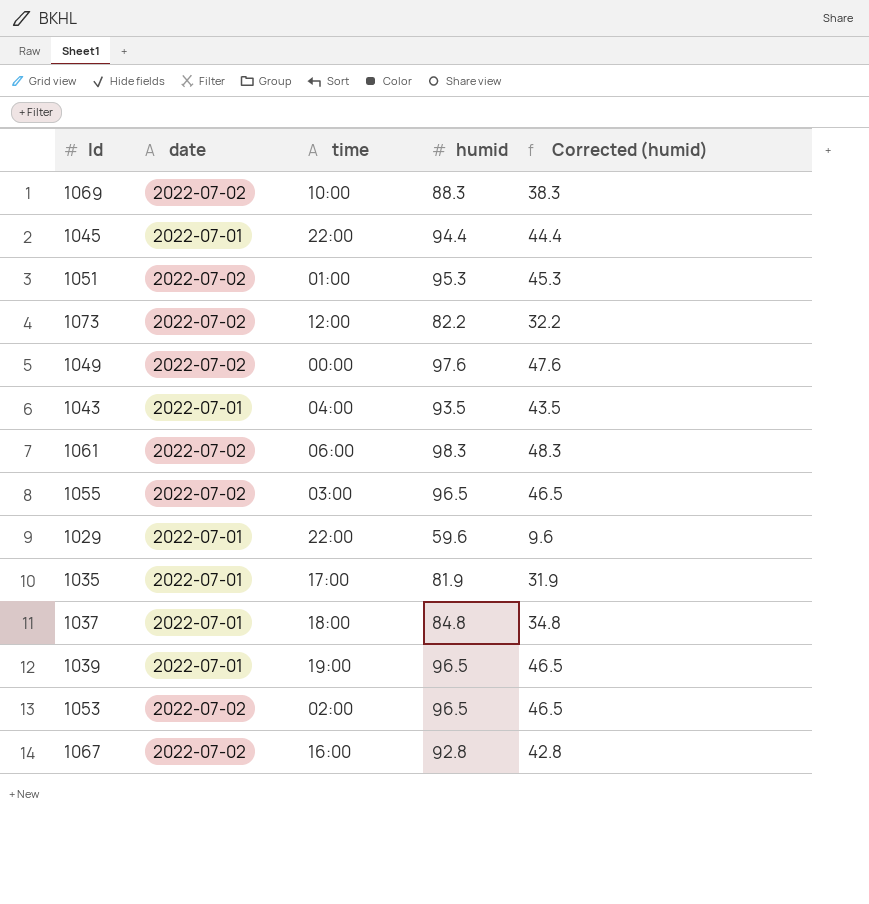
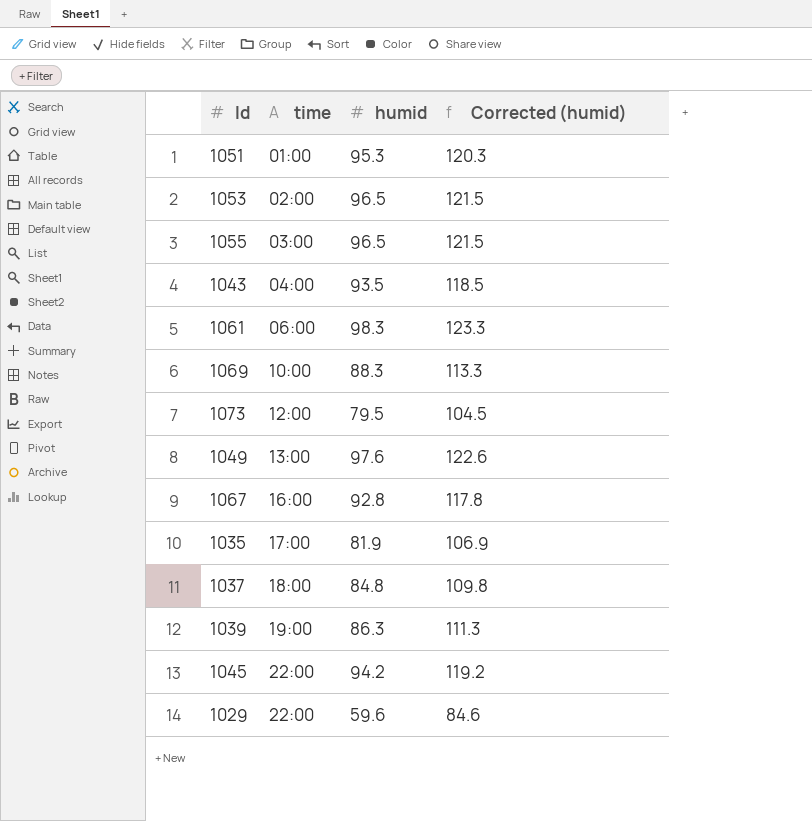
row order: none -> time ascending
column date | position: 2 -> none
column Corrected (humid) | formula: [humid] - 50 -> [humid] + 25
1073 | humid: 82.2 -> 79.5
1049 | time: 00:00 -> 13:00
1039 | humid: 96.5 -> 86.3
1045 | humid: 94.4 -> 94.2

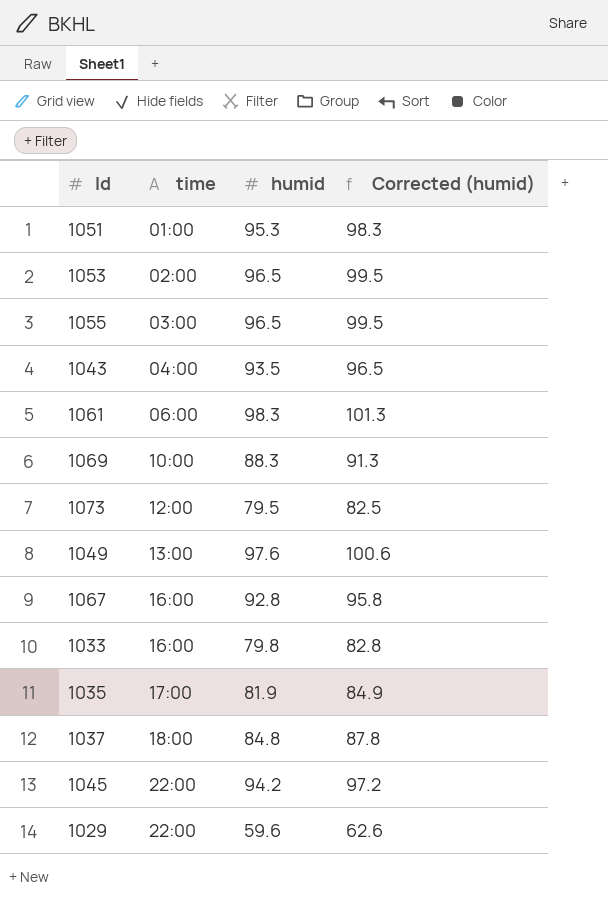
column Corrected (humid) | formula: [humid] + 25 -> [humid] + 3
row 1039: 19:00 | 86.3 | 111.3 -> none
row 1033: none -> 16:00 | 79.8 | 82.8

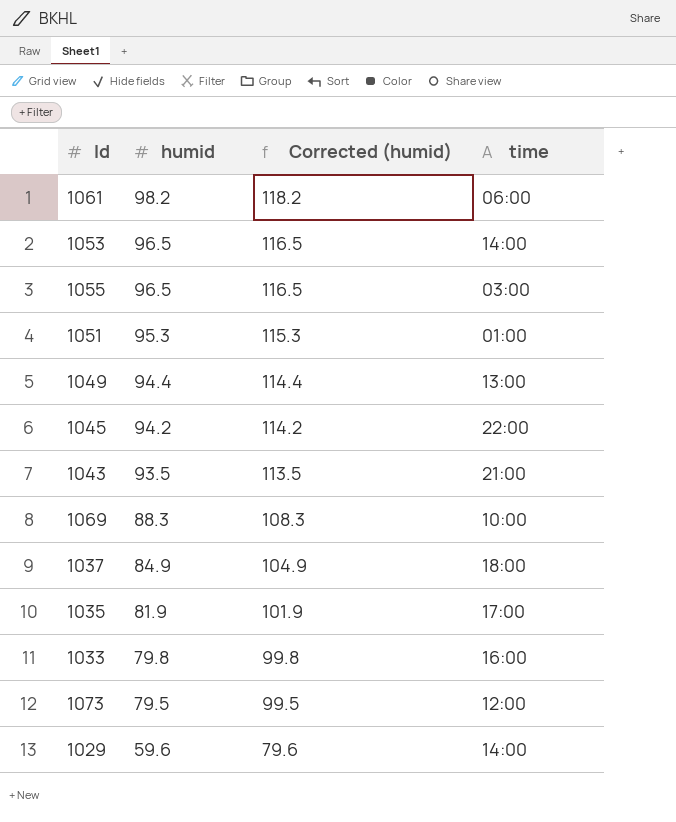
row order: time ascending -> humid descending
column Corrected (humid) | formula: [humid] + 3 -> [humid] + 20
column time | position: 2 -> 4
row 1067: 16:00 | 92.8 | 95.8 -> none
1061 | humid: 98.3 -> 98.2
1053 | time: 02:00 -> 14:00
1049 | humid: 97.6 -> 94.4
1043 | time: 04:00 -> 21:00
1037 | humid: 84.8 -> 84.9
1029 | time: 22:00 -> 14:00

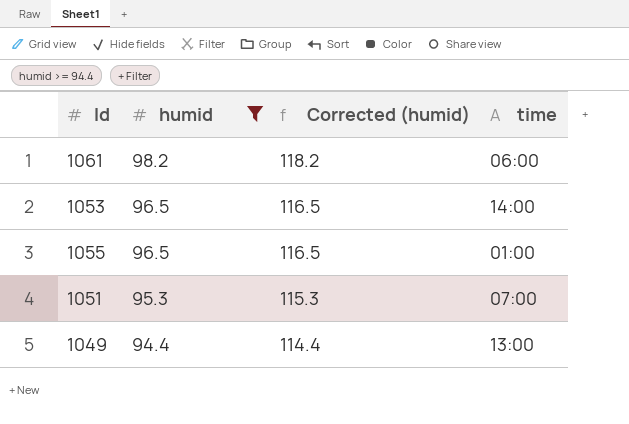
filter: none -> humid >= 94.4
1055 | time: 03:00 -> 01:00
1051 | time: 01:00 -> 07:00

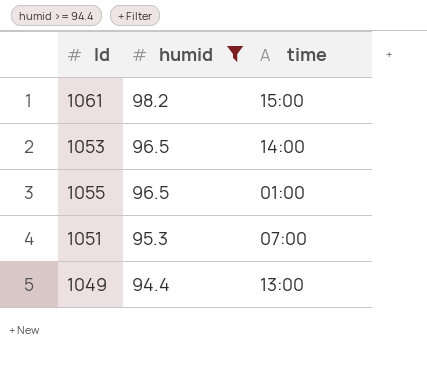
column Corrected (humid) | formula: [humid] + 20 -> none
1061 | time: 06:00 -> 15:00

